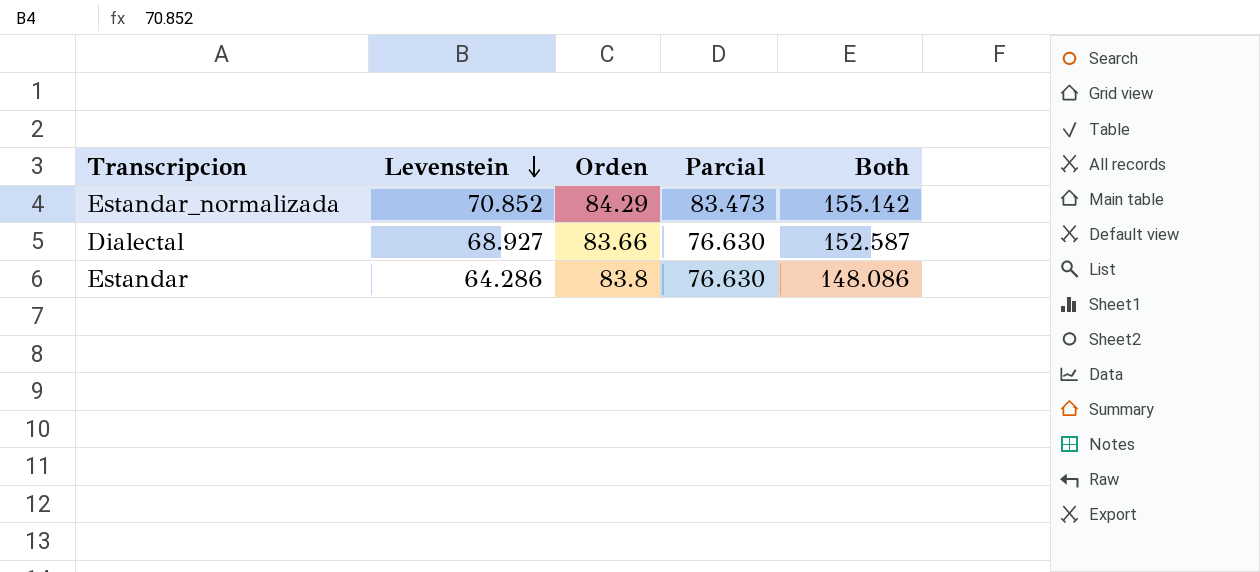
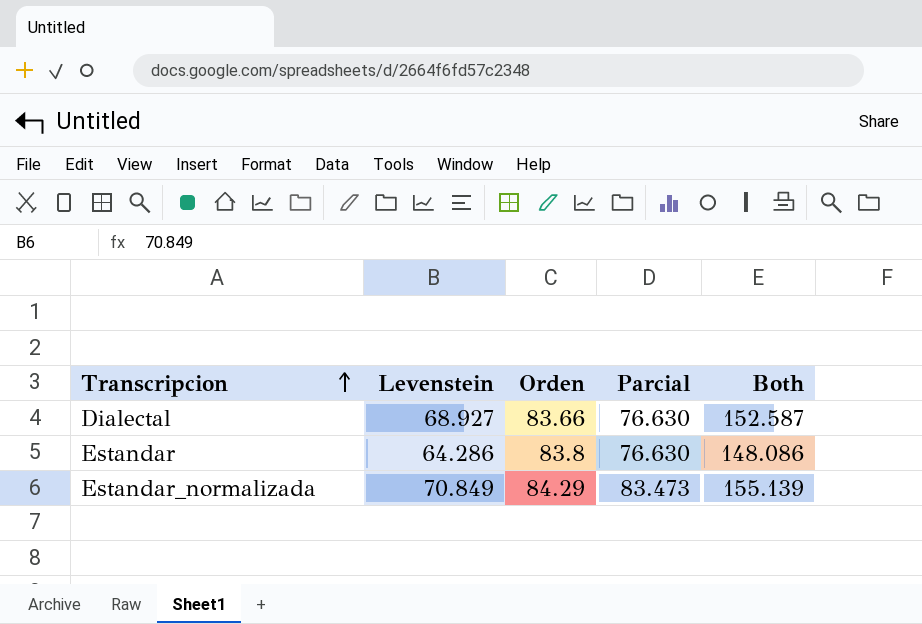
row order: Levenstein descending -> Transcripcion ascending
Estandar_normalizada | Levenstein: 70.852 -> 70.849
Estandar_normalizada | Both: 155.142 -> 155.139

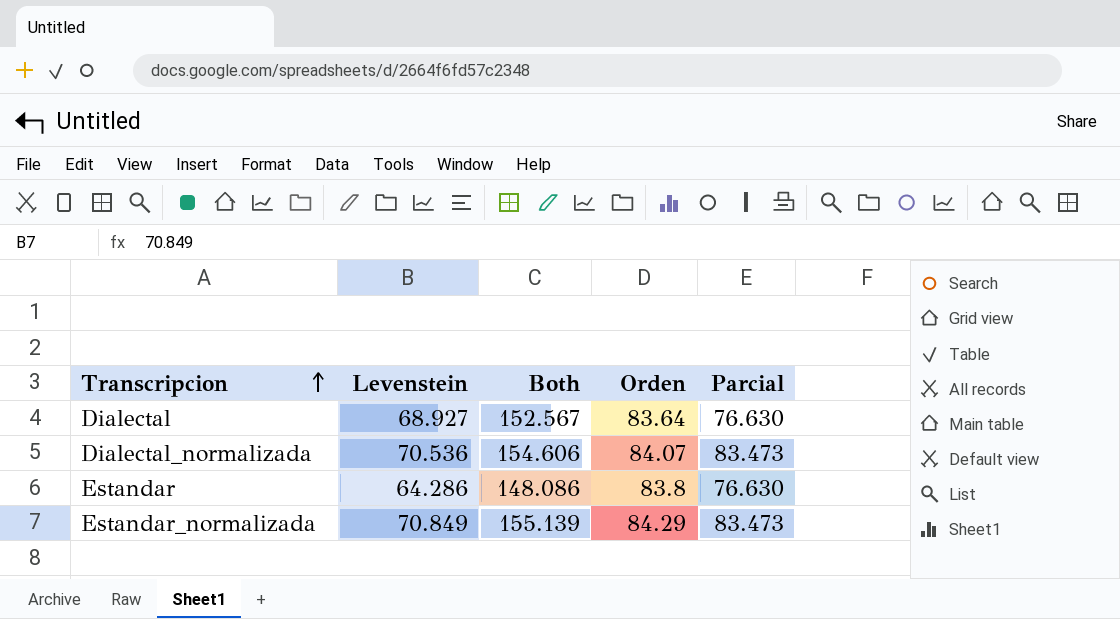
column Both | position: 5 -> 3
Dialectal | Both: 152.587 -> 152.567
Dialectal | Orden: 83.66 -> 83.64
row Dialectal_normalizada: none -> 70.536 | 154.606 | 84.07 | 83.473

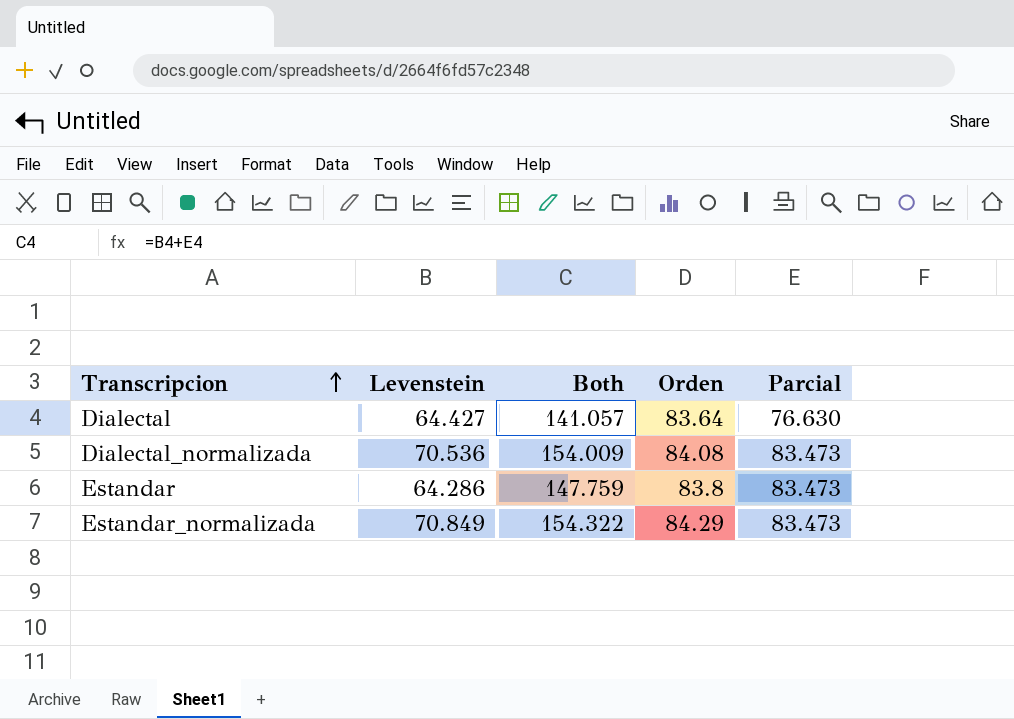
column Both | formula: [Levenstein] + [Orden] -> [Levenstein] + [Parcial]
Dialectal | Levenstein: 68.927 -> 64.427
Dialectal_normalizada | Orden: 84.07 -> 84.08
Estandar | Parcial: 76.630 -> 83.473

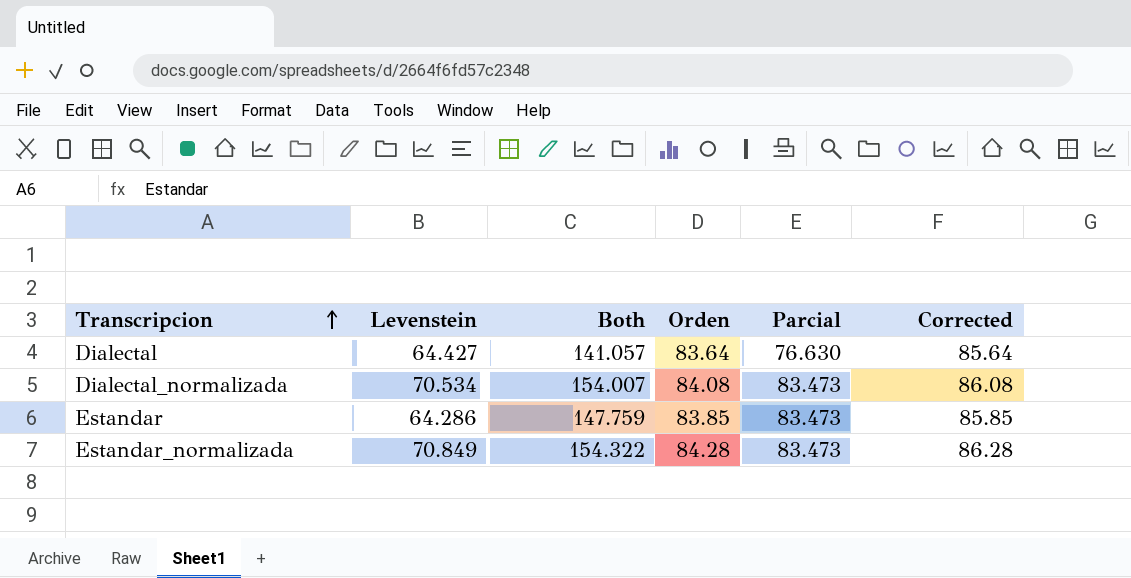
column Corrected | formula: none -> [Orden] + 2
Dialectal_normalizada | Levenstein: 70.536 -> 70.534
Dialectal_normalizada | Both: 154.009 -> 154.007
Estandar | Orden: 83.8 -> 83.85
Estandar_normalizada | Orden: 84.29 -> 84.28

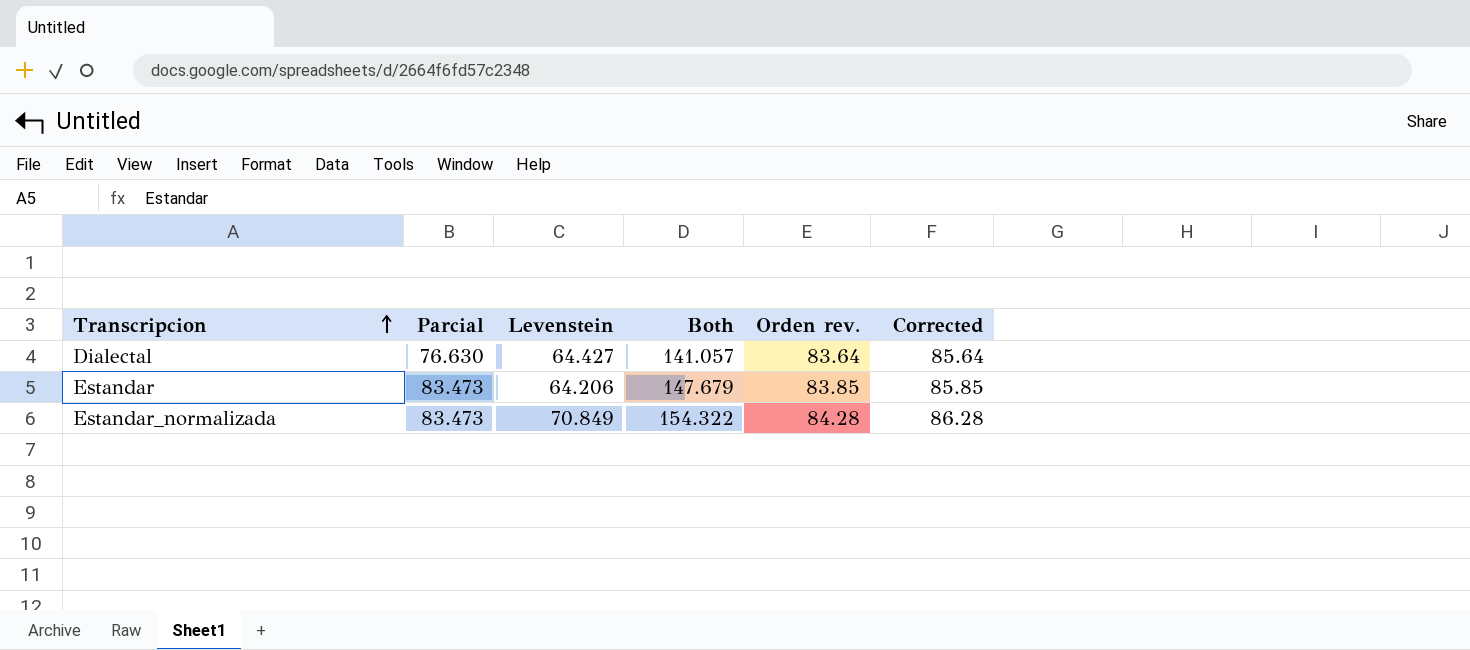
column Parcial | position: 5 -> 2
column name: Orden -> Orden rev.
row Dialectal_normalizada: 70.534 | 154.007 | 84.08 | 83.473 | 86.08 -> none
Estandar | Levenstein: 64.286 -> 64.206
Estandar | Both: 147.759 -> 147.679

